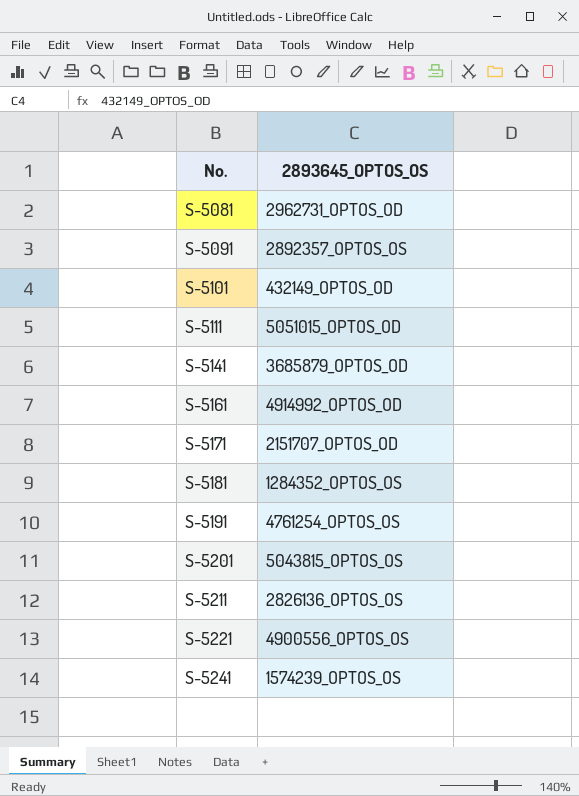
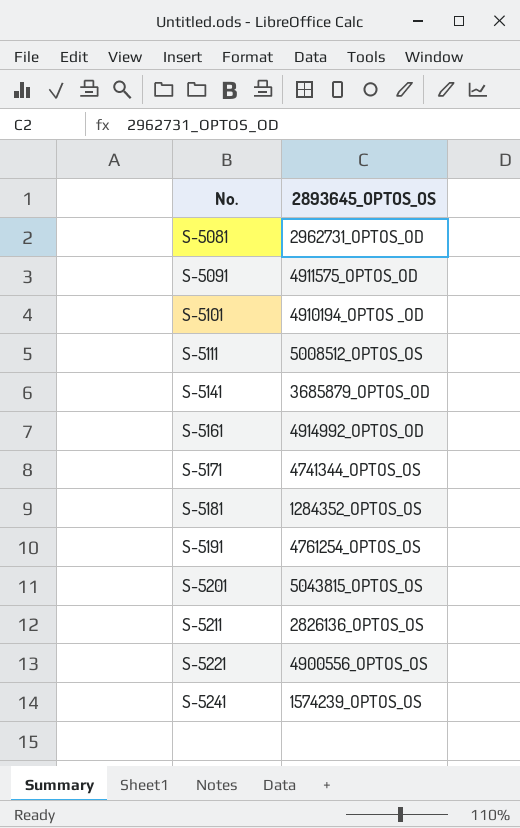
S-5091 | 2893645_OPTOS_OS: 2892357_OPTOS_OS -> 4911575_OPTOS_OD
S-5101 | 2893645_OPTOS_OS: 432149_OPTOS_OD -> 4910194_OPTOS _OD
S-5111 | 2893645_OPTOS_OS: 5051015_OPTOS_OD -> 5008512_OPTOS_OS
S-5171 | 2893645_OPTOS_OS: 2151707_OPTOS_OD -> 4741344_OPTOS_OS

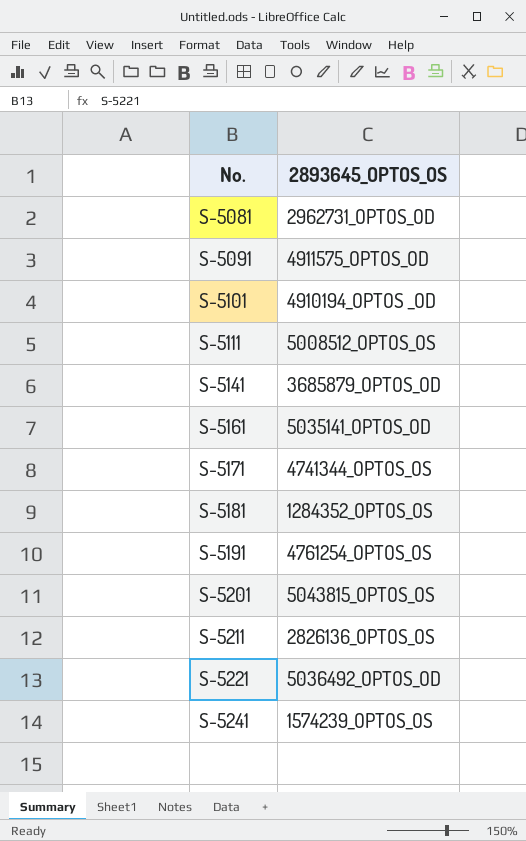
S-5161 | 2893645_OPTOS_OS: 4914992_OPTOS_OD -> 5035141_OPTOS_OD
S-5221 | 2893645_OPTOS_OS: 4900556_OPTOS_OS -> 5036492_OPTOS_OD

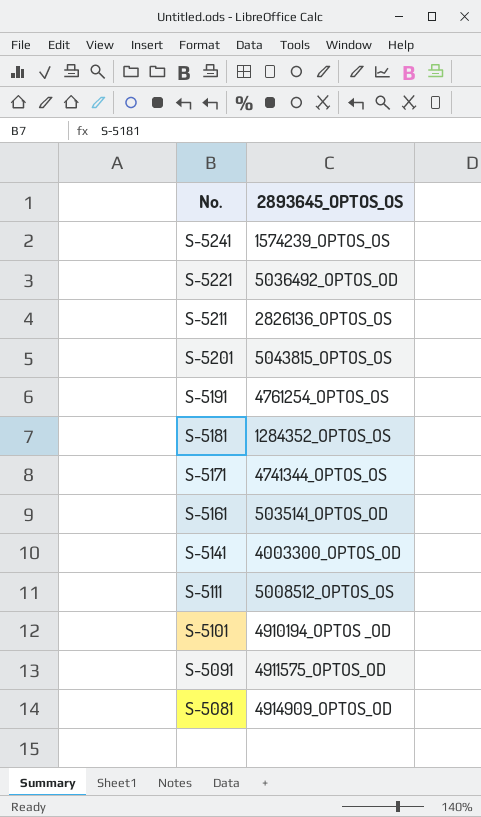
row order: No. ascending -> No. descending
S-5141 | 2893645_OPTOS_OS: 3685879_OPTOS_OD -> 4003300_OPTOS_OD
S-5081 | 2893645_OPTOS_OS: 2962731_OPTOS_OD -> 4914909_OPTOS_OD

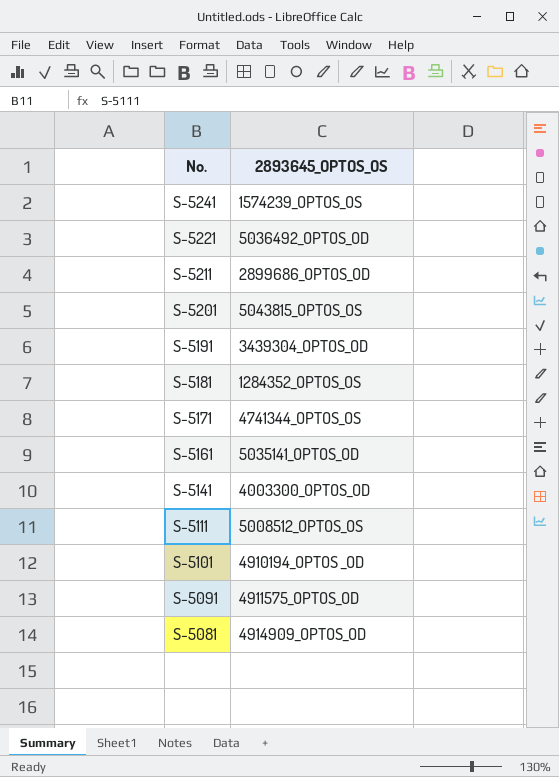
S-5211 | 2893645_OPTOS_OS: 2826136_OPTOS_OS -> 2899686_OPTOS_OD
S-5191 | 2893645_OPTOS_OS: 4761254_OPTOS_OS -> 3439304_OPTOS_OD

